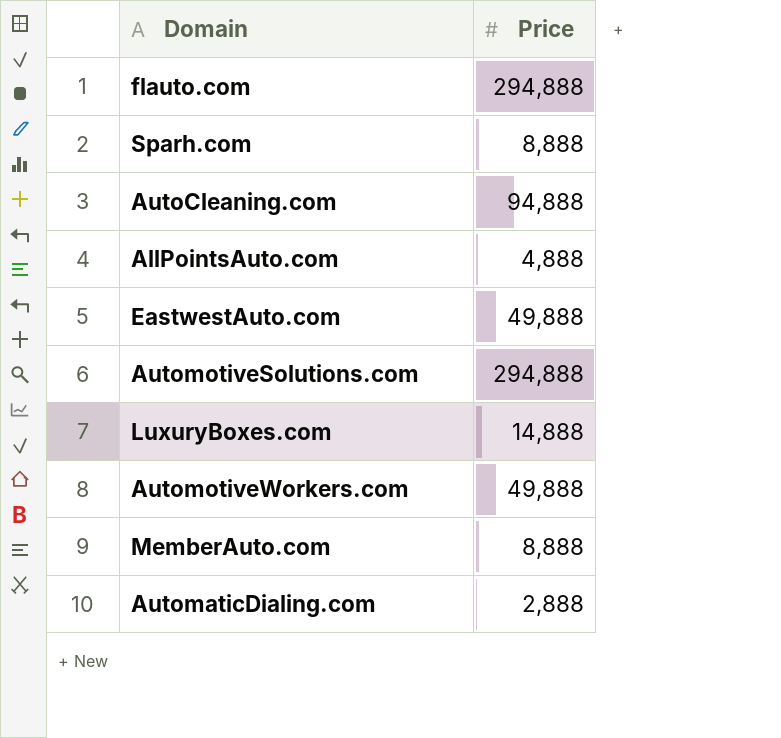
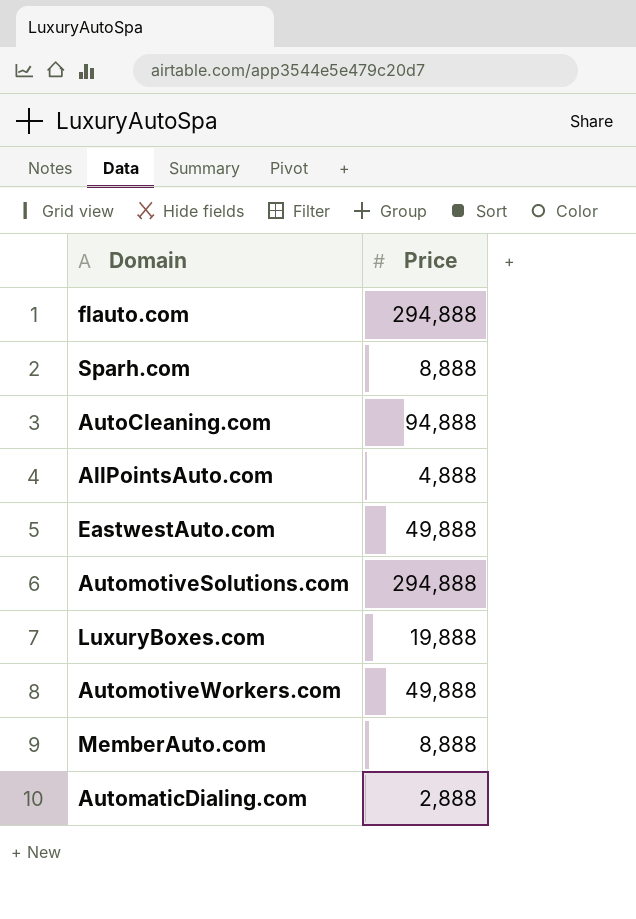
LuxuryBoxes.com | Price: 14,888 -> 19,888

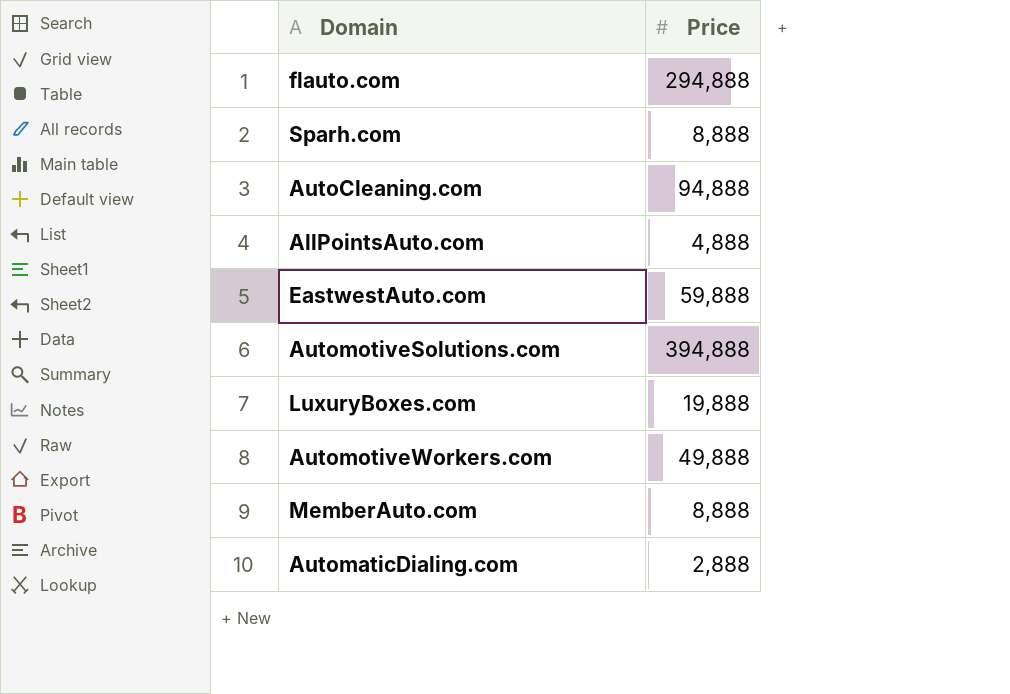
EastwestAuto.com | Price: 49,888 -> 59,888
AutomotiveSolutions.com | Price: 294,888 -> 394,888

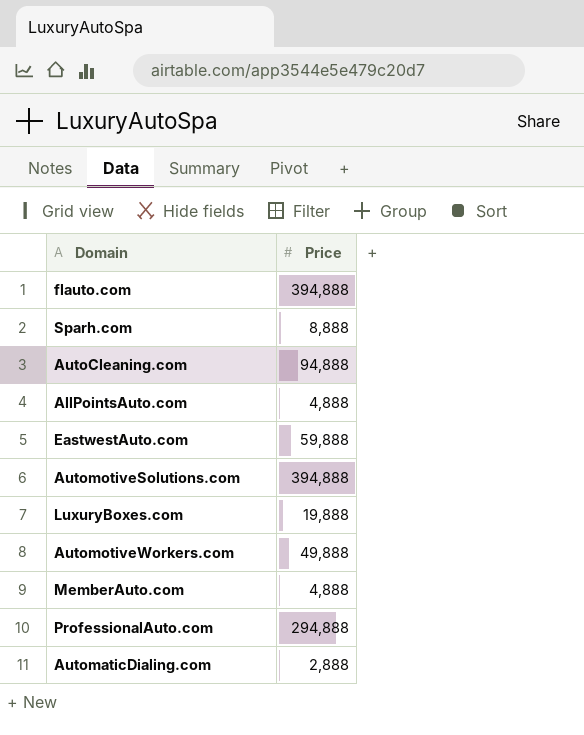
flauto.com | Price: 294,888 -> 394,888
MemberAuto.com | Price: 8,888 -> 4,888
row ProfessionalAuto.com: none -> 294,888

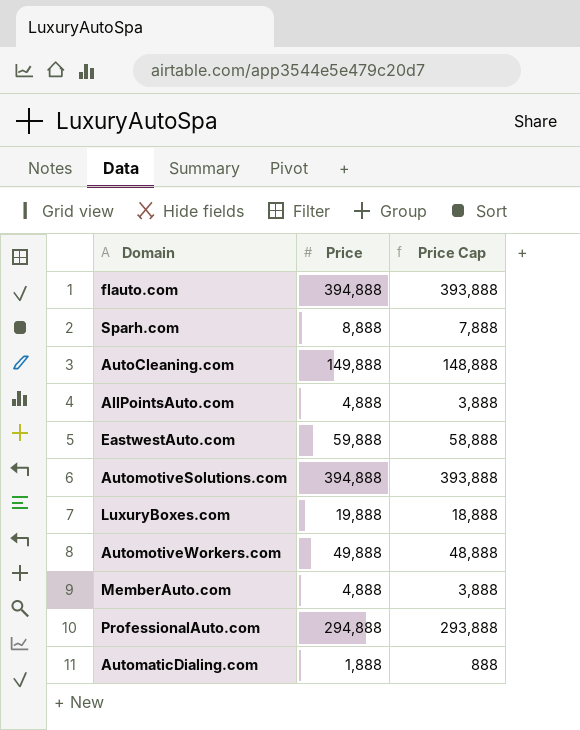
column Price Cap | formula: none -> [Price] - 1000
AutoCleaning.com | Price: 94,888 -> 149,888
AutomaticDialing.com | Price: 2,888 -> 1,888

